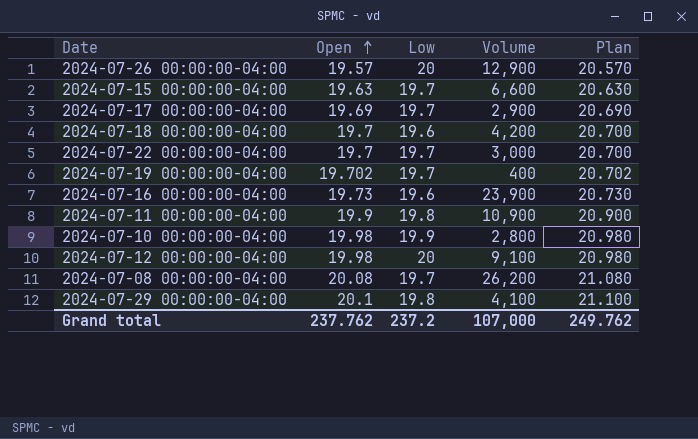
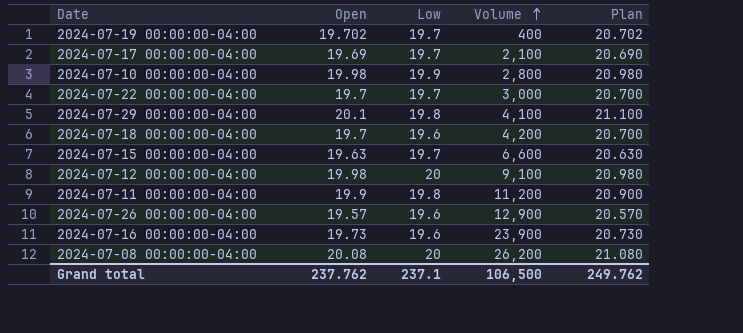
row order: Open ascending -> Volume ascending
2024-07-17 00:00:00-04:00 | Volume: 2,900 -> 2,100
2024-07-11 00:00:00-04:00 | Volume: 10,900 -> 11,200
2024-07-26 00:00:00-04:00 | Low: 20 -> 19.6
2024-07-08 00:00:00-04:00 | Low: 19.7 -> 20
Grand total | Low: 237.2 -> 237.1
Grand total | Volume: 107,000 -> 106,500

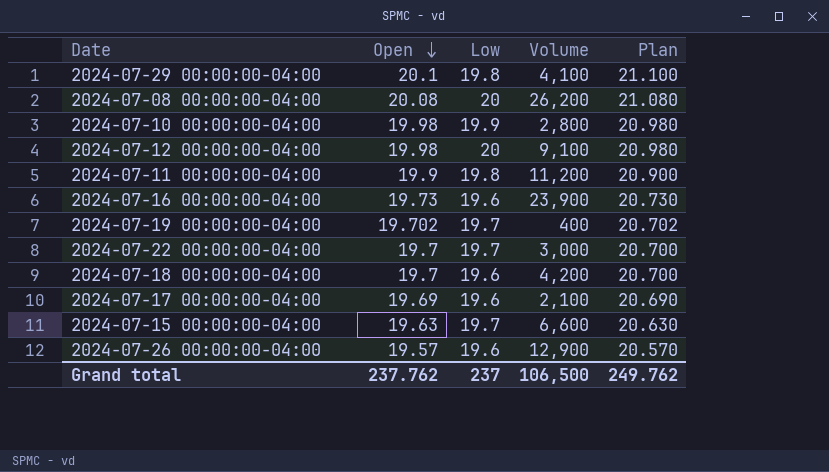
row order: Volume ascending -> Open descending
2024-07-17 00:00:00-04:00 | Low: 19.7 -> 19.6
Grand total | Low: 237.1 -> 237

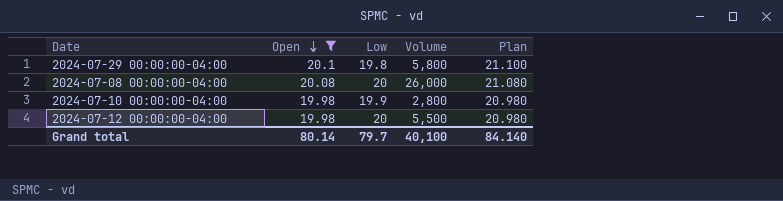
filter: none -> Open >= 19.98
2024-07-29 00:00:00-04:00 | Volume: 4,100 -> 5,800
2024-07-08 00:00:00-04:00 | Volume: 26,200 -> 26,000
2024-07-12 00:00:00-04:00 | Volume: 9,100 -> 5,500
Grand total | Open: 237.762 -> 80.14
Grand total | Low: 237 -> 79.7
Grand total | Volume: 106,500 -> 40,100
Grand total | Plan: 249.762 -> 84.140

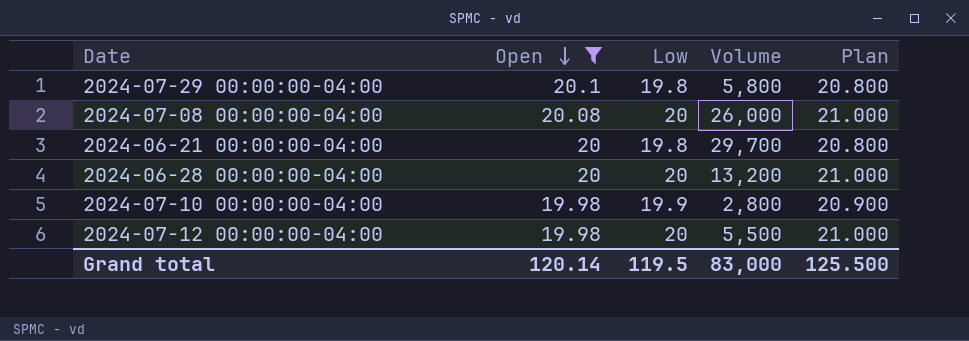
column Plan | formula: [Open] + 1 -> [Low] + 1
row 2024-06-21 00:00:00-04:00: none -> 20 | 19.8 | 29,700 | 20.800
row 2024-06-28 00:00:00-04:00: none -> 20 | 20 | 13,200 | 21.000
Grand total | Open: 80.14 -> 120.14
Grand total | Low: 79.7 -> 119.5
Grand total | Volume: 40,100 -> 83,000
Grand total | Plan: 84.140 -> 125.500

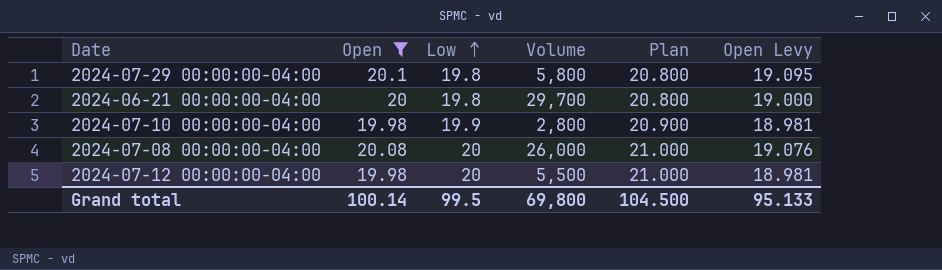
row order: Open descending -> Low ascending
column Open Levy | formula: none -> [Open] * 0.95
row 2024-06-28 00:00:00-04:00: 20 | 20 | 13,200 | 21.000 -> none
Grand total | Open: 120.14 -> 100.14
Grand total | Low: 119.5 -> 99.5
Grand total | Volume: 83,000 -> 69,800
Grand total | Plan: 125.500 -> 104.500

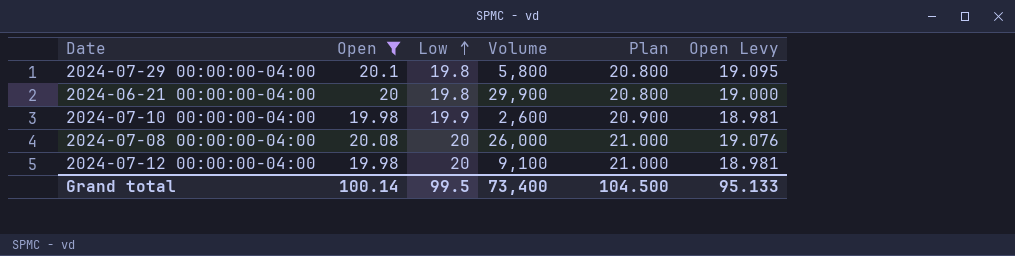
2024-06-21 00:00:00-04:00 | Volume: 29,700 -> 29,900
2024-07-10 00:00:00-04:00 | Volume: 2,800 -> 2,600
2024-07-12 00:00:00-04:00 | Volume: 5,500 -> 9,100
Grand total | Volume: 69,800 -> 73,400

